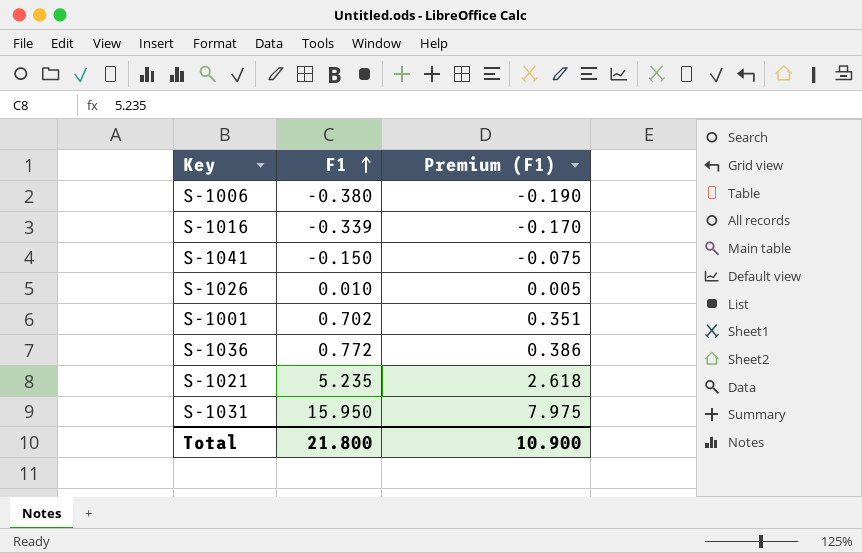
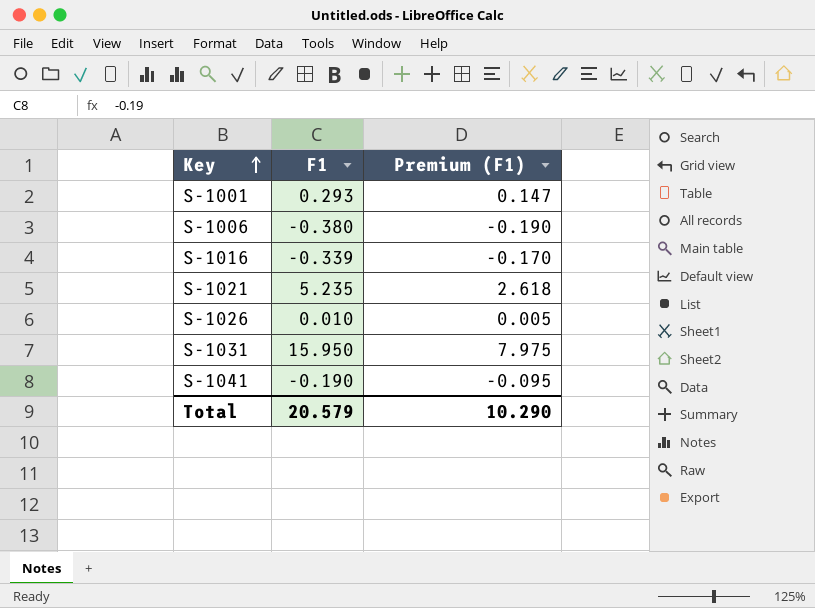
row order: F1 ascending -> Key ascending
row S-1036: 0.772 | 0.386 -> none
S-1001 | F1: 0.702 -> 0.293
S-1001 | Premium (F1): 0.351 -> 0.147
S-1041 | F1: -0.150 -> -0.190
S-1041 | Premium (F1): -0.075 -> -0.095
Total | F1: 21.800 -> 20.579
Total | Premium (F1): 10.900 -> 10.290

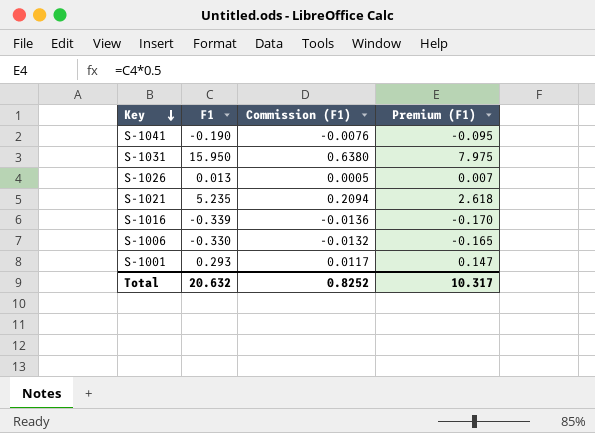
row order: Key ascending -> Key descending
column Commission (F1) | formula: none -> [F1] * 0.04
S-1026 | F1: 0.010 -> 0.013
S-1026 | Premium (F1): 0.005 -> 0.007
S-1006 | F1: -0.380 -> -0.330
S-1006 | Premium (F1): -0.190 -> -0.165
Total | F1: 20.579 -> 20.632
Total | Premium (F1): 10.290 -> 10.317

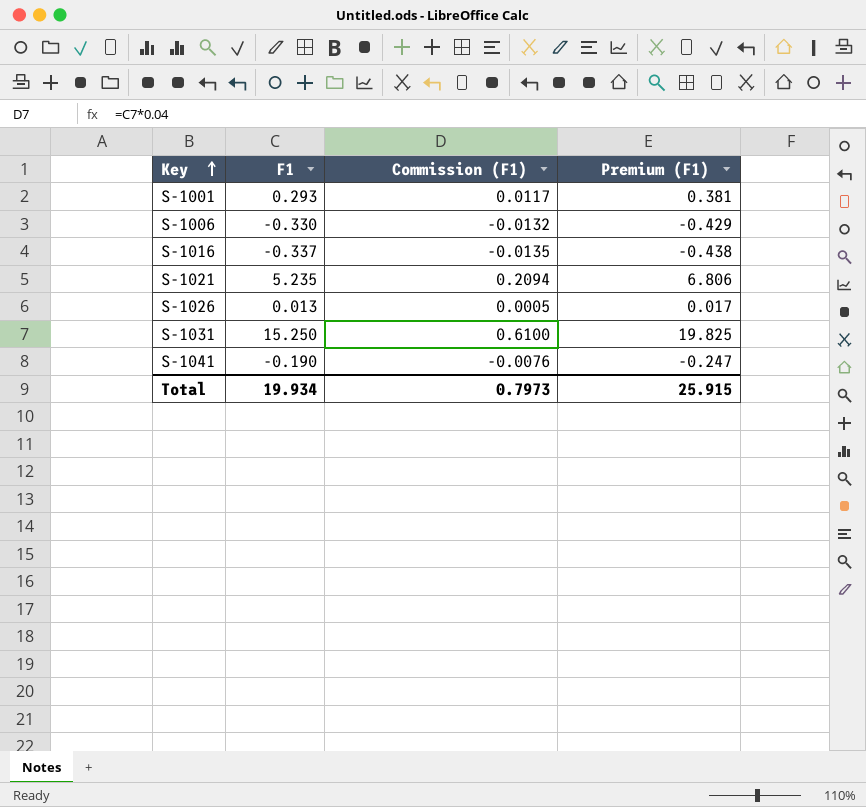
row order: Key descending -> Key ascending
column Premium (F1) | formula: [F1] * 0.5 -> [F1] * 1.3
S-1016 | F1: -0.339 -> -0.337
S-1016 | Commission (F1): -0.0136 -> -0.0135
S-1031 | F1: 15.950 -> 15.250
S-1031 | Commission (F1): 0.6380 -> 0.6100
Total | F1: 20.632 -> 19.934
Total | Commission (F1): 0.8252 -> 0.7973
Total | Premium (F1): 10.317 -> 25.915

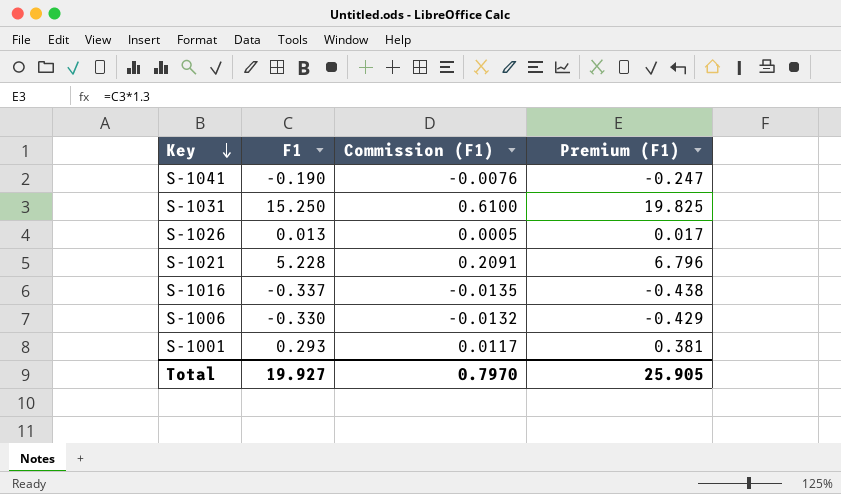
row order: Key ascending -> Key descending
S-1021 | F1: 5.235 -> 5.228
S-1021 | Commission (F1): 0.2094 -> 0.2091
S-1021 | Premium (F1): 6.806 -> 6.796
Total | F1: 19.934 -> 19.927
Total | Commission (F1): 0.7973 -> 0.7970
Total | Premium (F1): 25.915 -> 25.905

